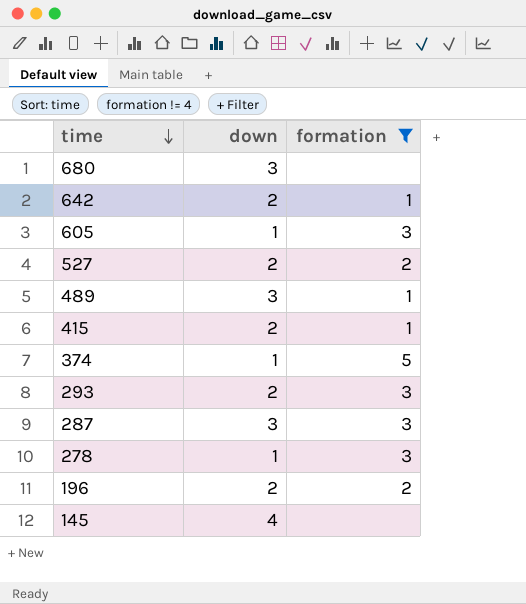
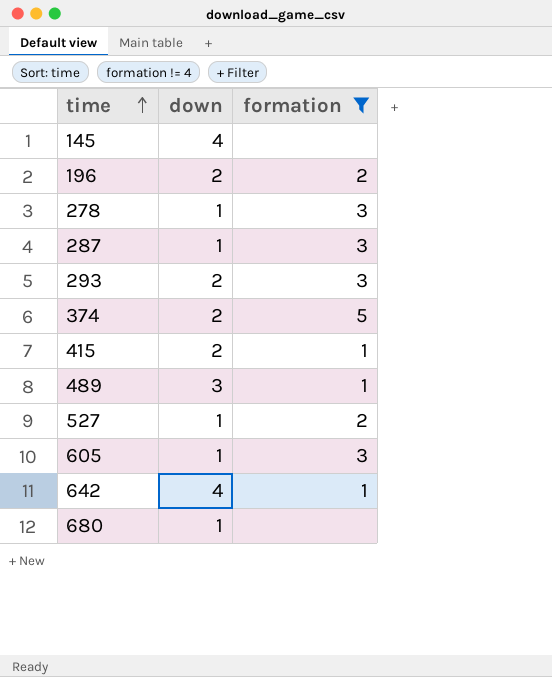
row order: time descending -> time ascending
287 | down: 3 -> 1
374 | down: 1 -> 2
527 | down: 2 -> 1
642 | down: 2 -> 4
680 | down: 3 -> 1

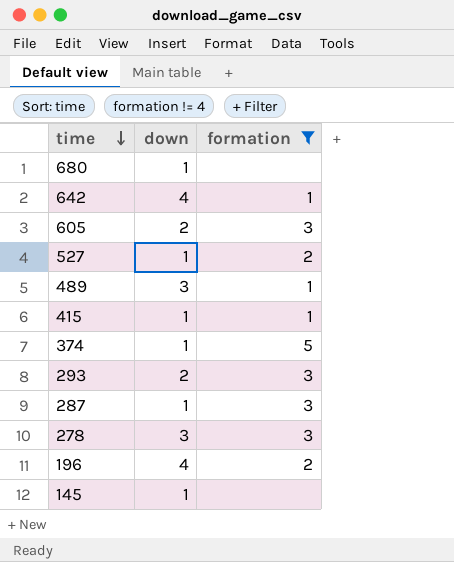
row order: time ascending -> time descending
605 | down: 1 -> 2
415 | down: 2 -> 1
374 | down: 2 -> 1
278 | down: 1 -> 3
196 | down: 2 -> 4
145 | down: 4 -> 1

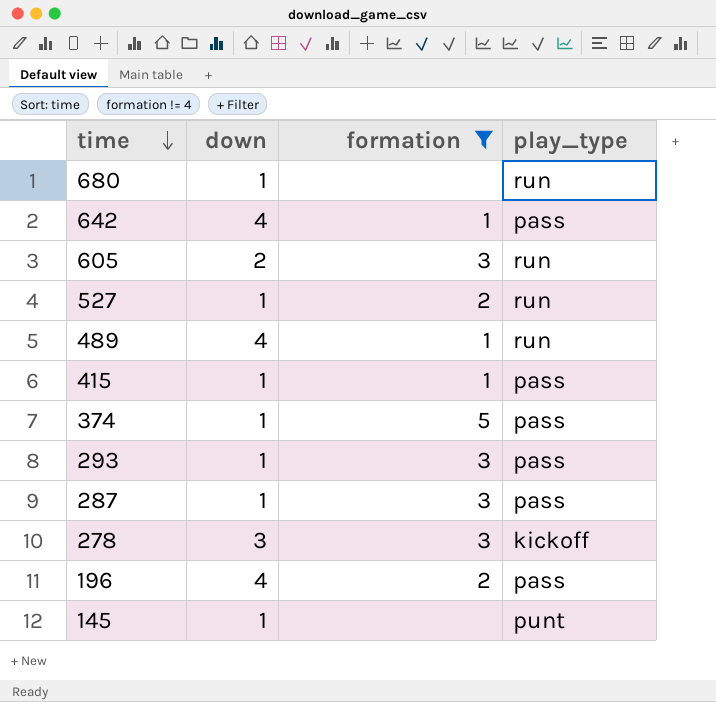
column play_type | position: none -> 4
489 | down: 3 -> 4
293 | down: 2 -> 1

